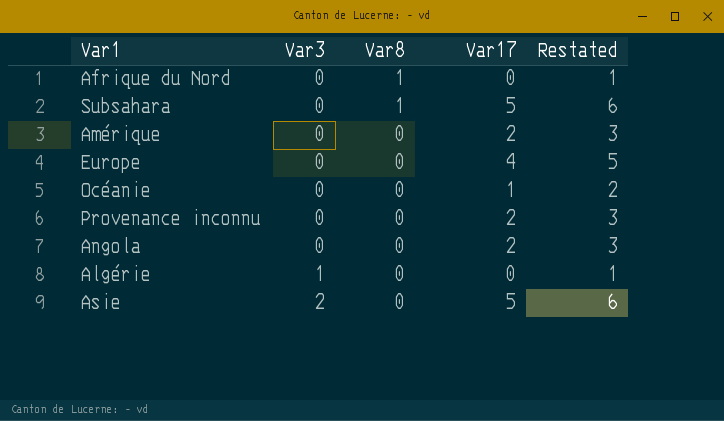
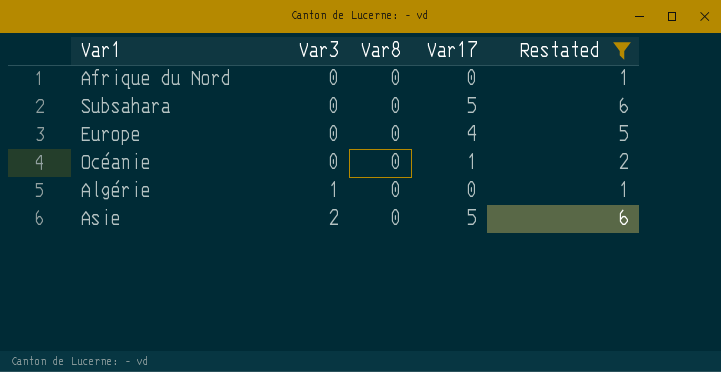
filter: none -> Restated != 3
Afrique du Nord | Var8: 1 -> 0
Subsahara | Var8: 1 -> 0

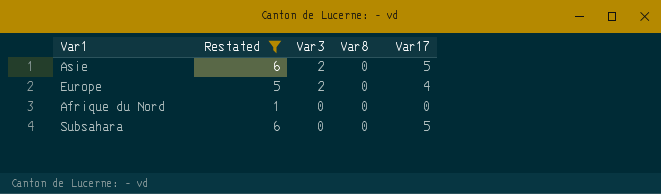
row order: Var3 ascending -> Var3 descending
column Restated | position: 5 -> 2
row Océanie: 0 | 0 | 1 | 2 -> none
row Algérie: 1 | 0 | 0 | 1 -> none
Europe | Var3: 0 -> 2

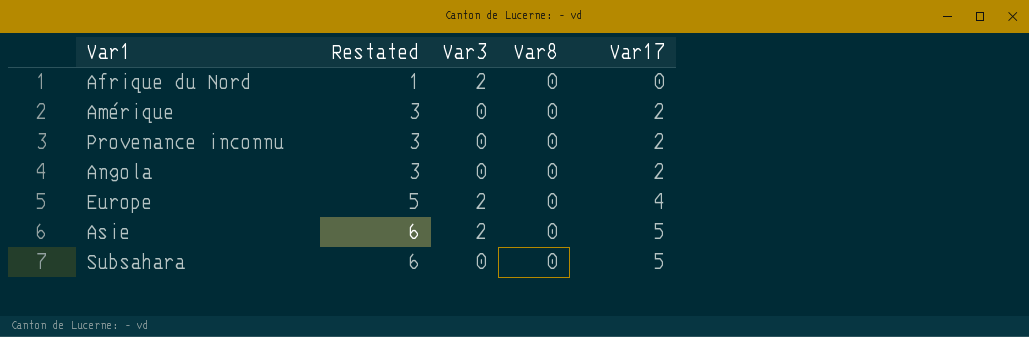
filter: Restated != 3 -> none
row order: Var3 descending -> Restated ascending
Afrique du Nord | Var3: 0 -> 2

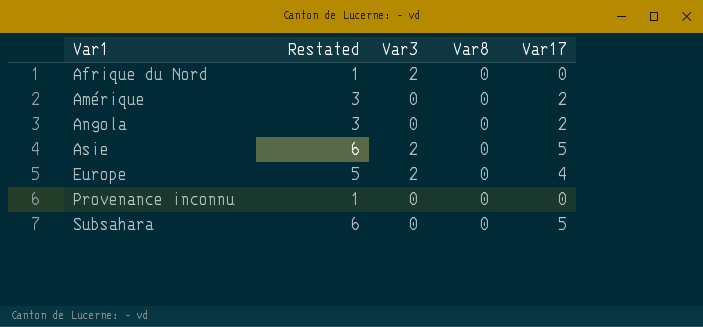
row order: Restated ascending -> Var1 ascending
Provenance inconnu | Restated: 3 -> 1
Provenance inconnu | Var17: 2 -> 0

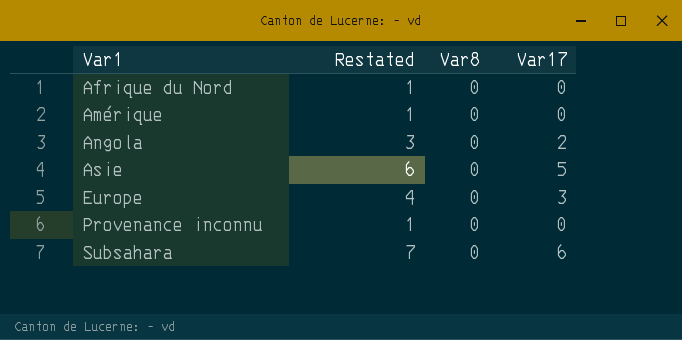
column Var3 | position: 3 -> none
Amérique | Restated: 3 -> 1
Amérique | Var17: 2 -> 0
Europe | Restated: 5 -> 4
Europe | Var17: 4 -> 3
Subsahara | Restated: 6 -> 7
Subsahara | Var17: 5 -> 6

